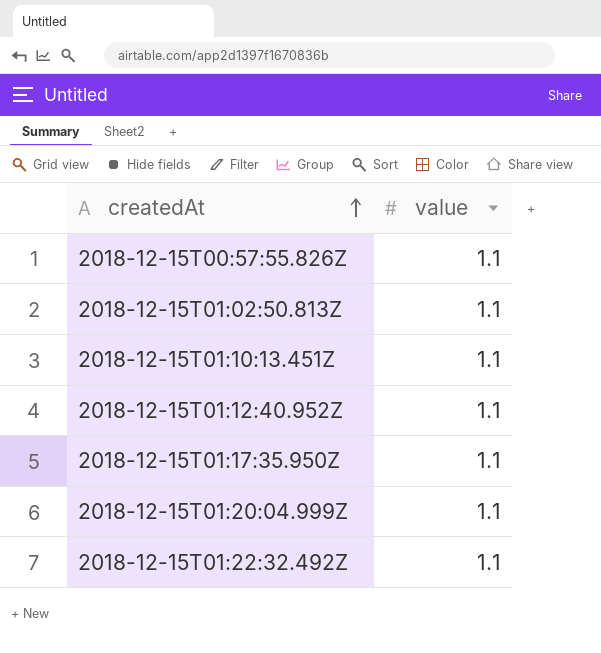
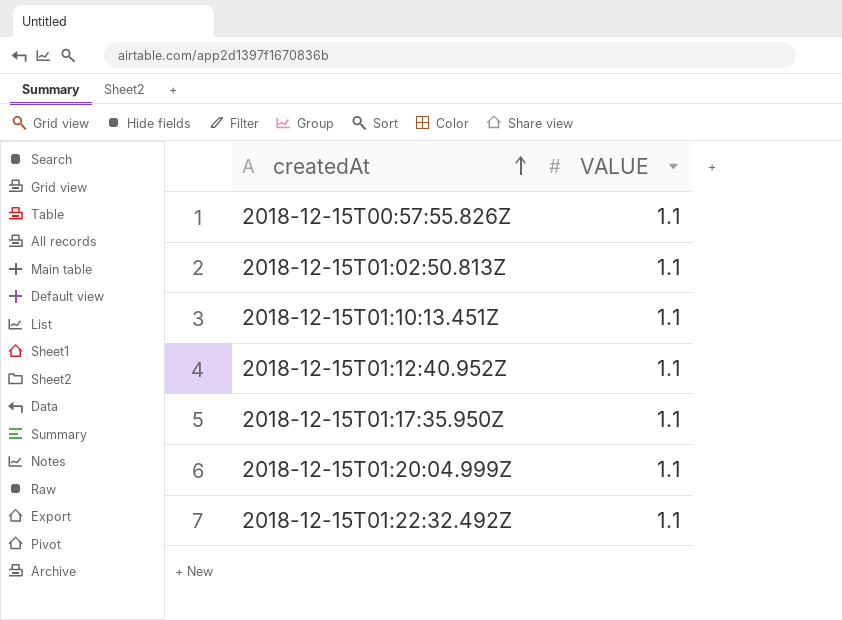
column name: value -> VALUE

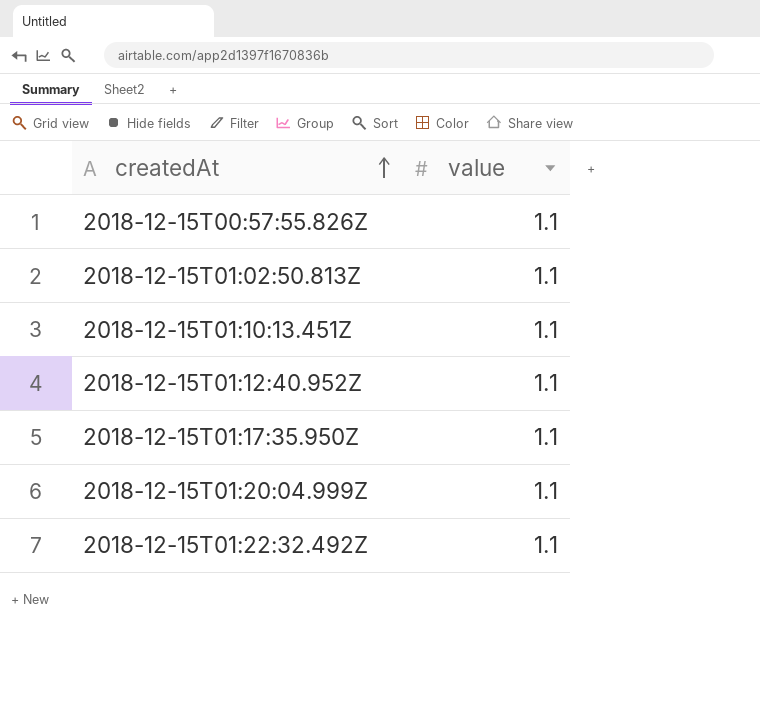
column name: VALUE -> value

